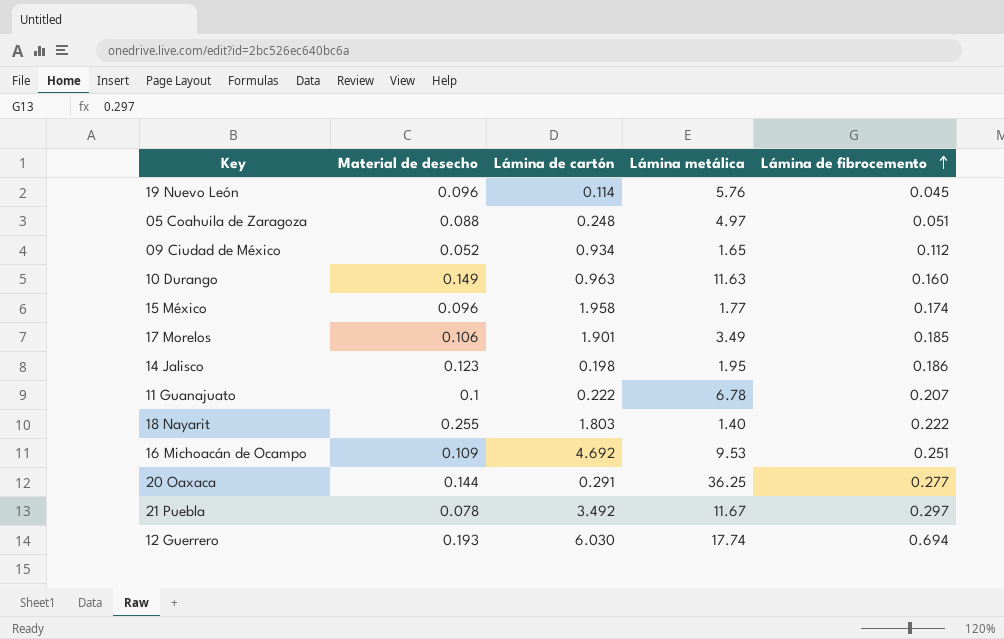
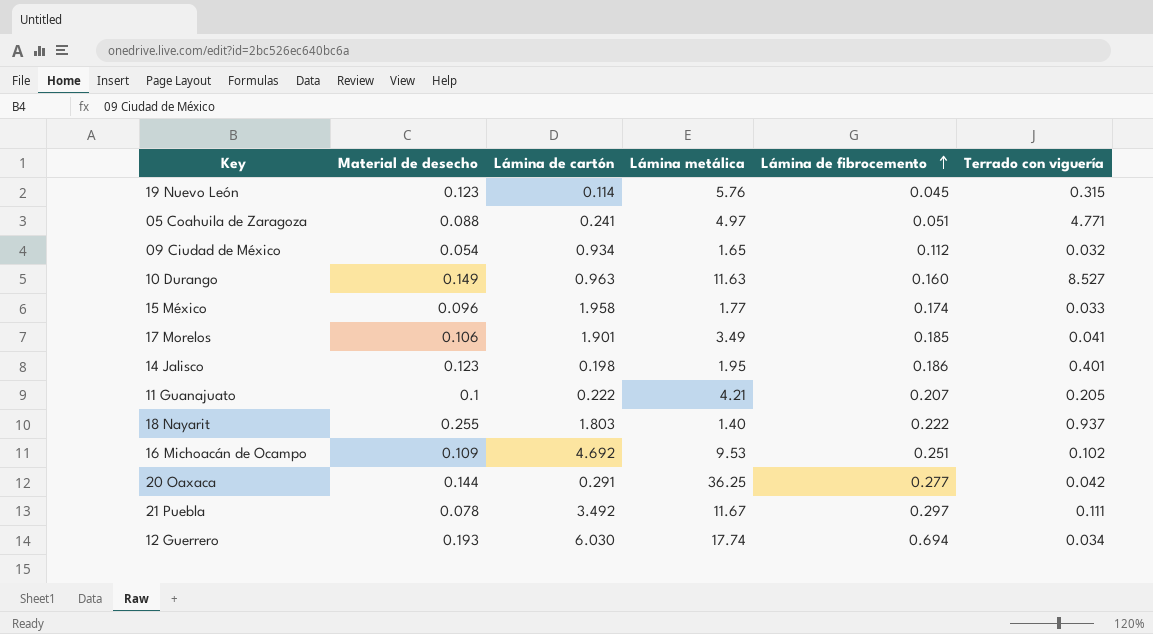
column Terrado con viguería | position: none -> 6
19 Nuevo León | Material de desecho: 0.096 -> 0.123
05 Coahuila de Zaragoza | Lámina de cartón: 0.248 -> 0.241
09 Ciudad de México | Material de desecho: 0.052 -> 0.054
11 Guanajuato | Lámina metálica: 6.78 -> 4.21

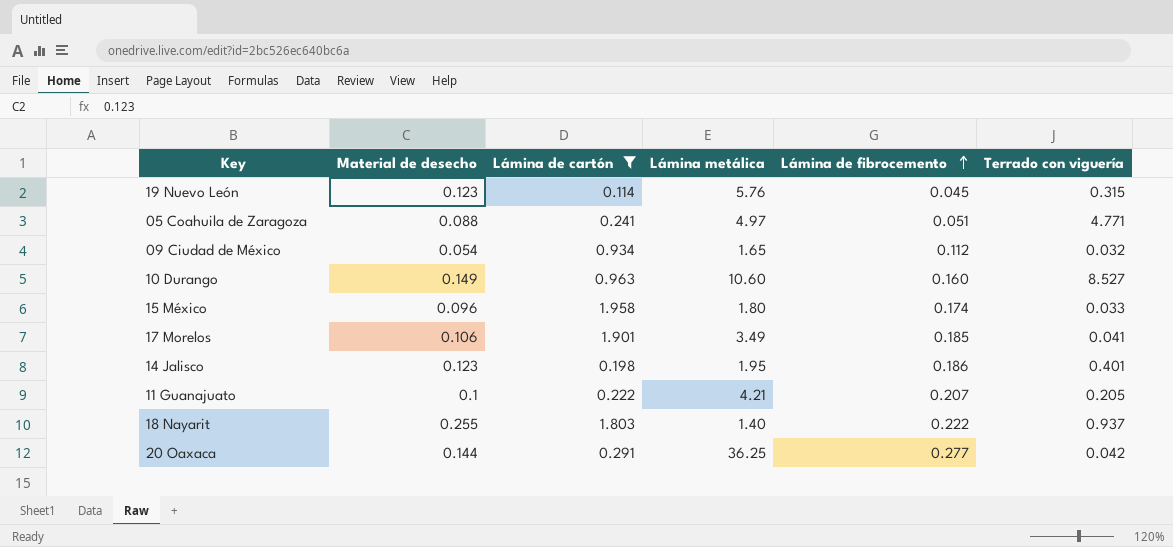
filter: none -> Lámina de cartón <= 1.958
10 Durango | Lámina metálica: 11.63 -> 10.60
15 México | Lámina metálica: 1.77 -> 1.80

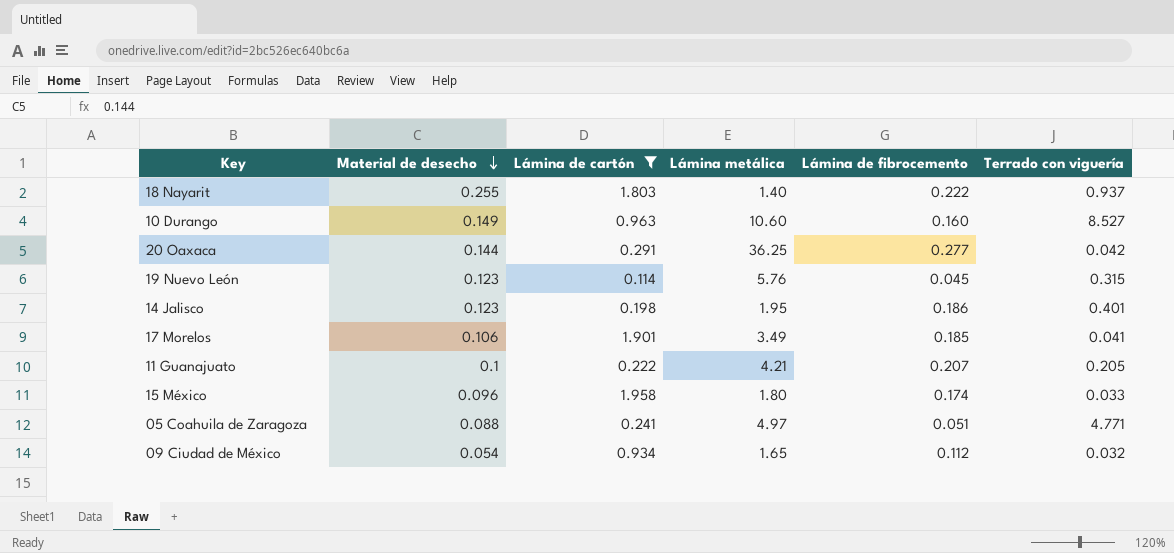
row order: Lámina de fibrocemento ascending -> Material de desecho descending

